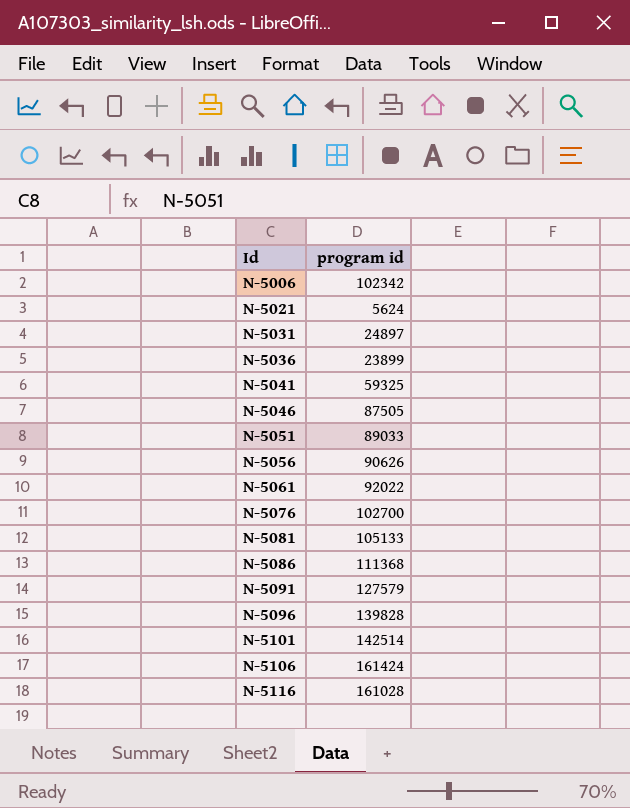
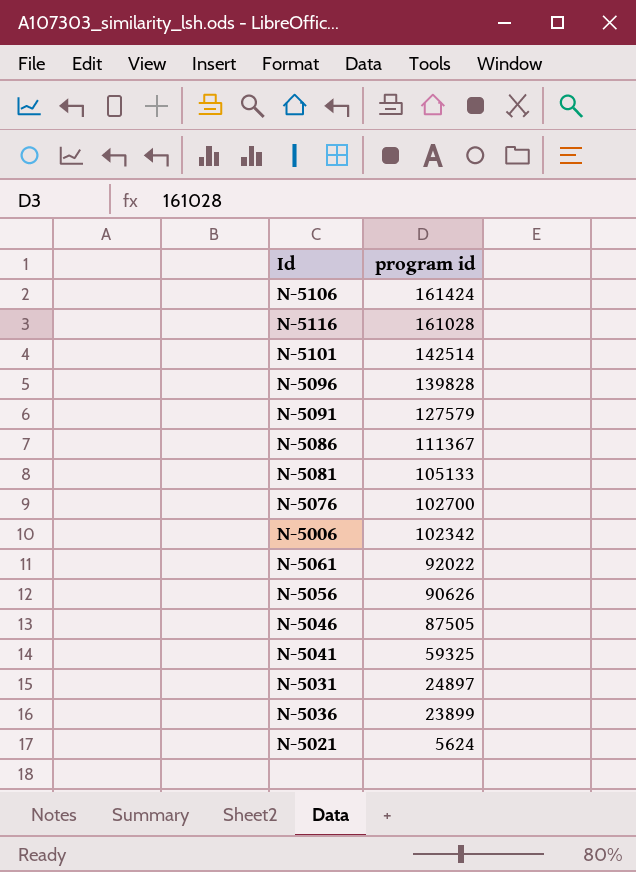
row order: Id ascending -> program id descending
row N-5051: 89033 -> none
N-5086 | program id: 111368 -> 111367

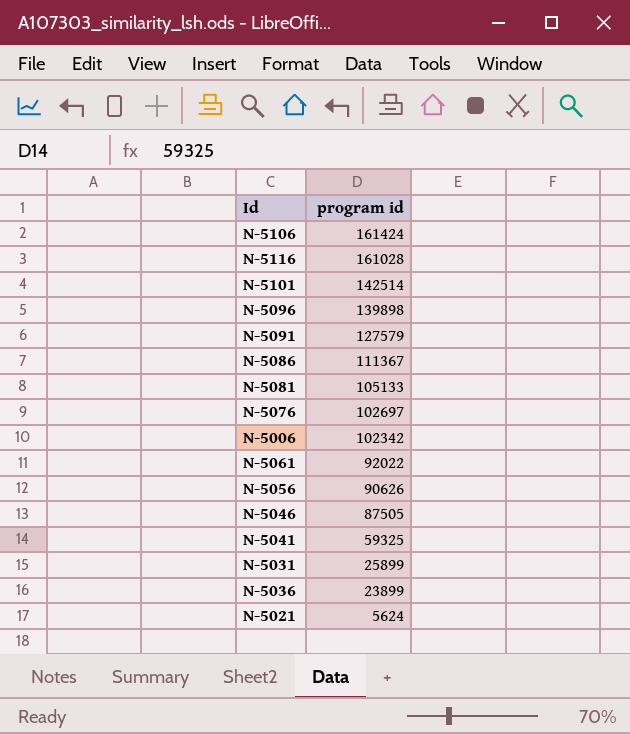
N-5096 | program id: 139828 -> 139898
N-5076 | program id: 102700 -> 102697
N-5031 | program id: 24897 -> 25899

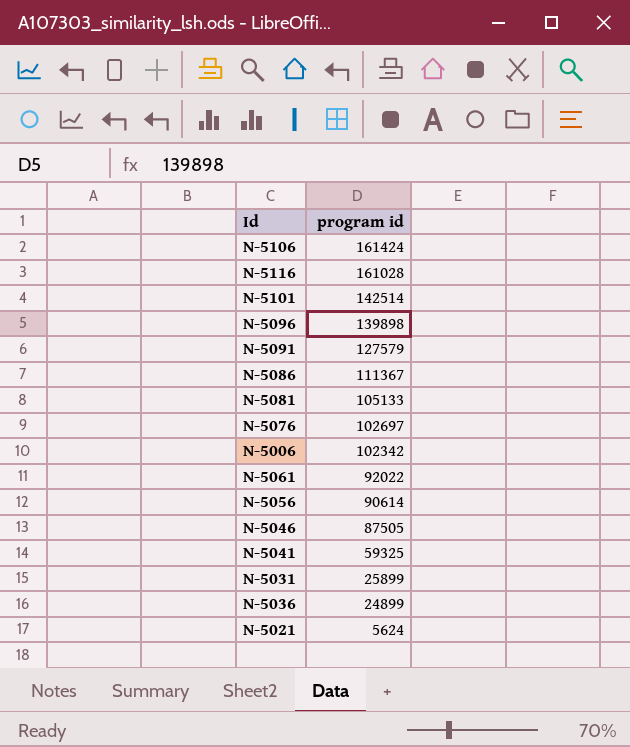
N-5056 | program id: 90626 -> 90614
N-5036 | program id: 23899 -> 24899

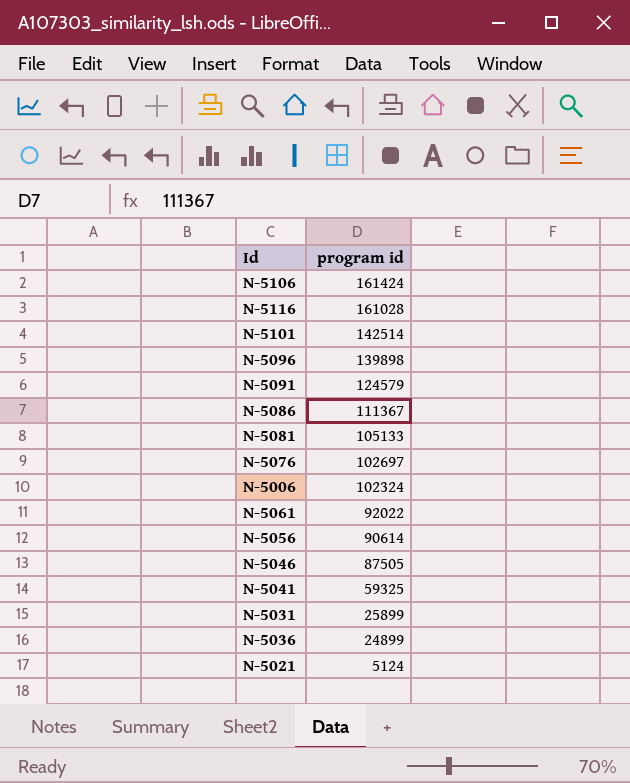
N-5091 | program id: 127579 -> 124579
N-5006 | program id: 102342 -> 102324
N-5021 | program id: 5624 -> 5124

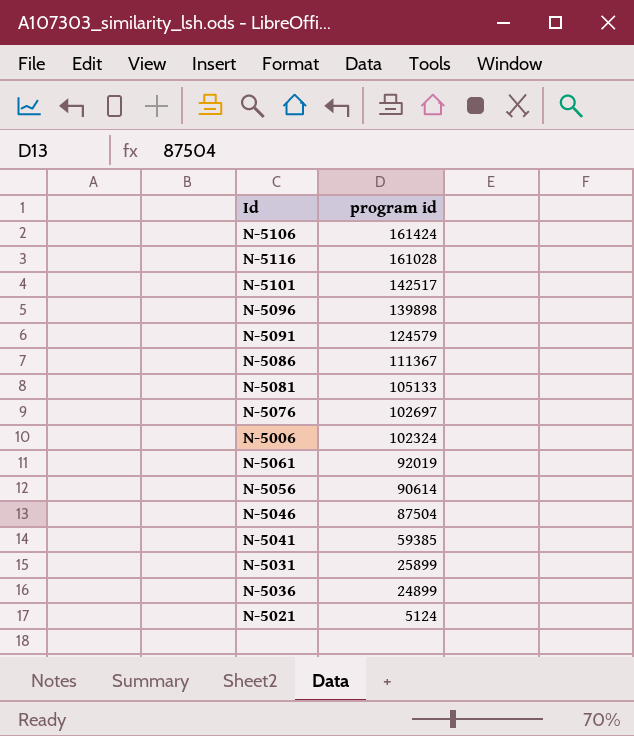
N-5101 | program id: 142514 -> 142517
N-5061 | program id: 92022 -> 92019
N-5046 | program id: 87505 -> 87504
N-5041 | program id: 59325 -> 59385

